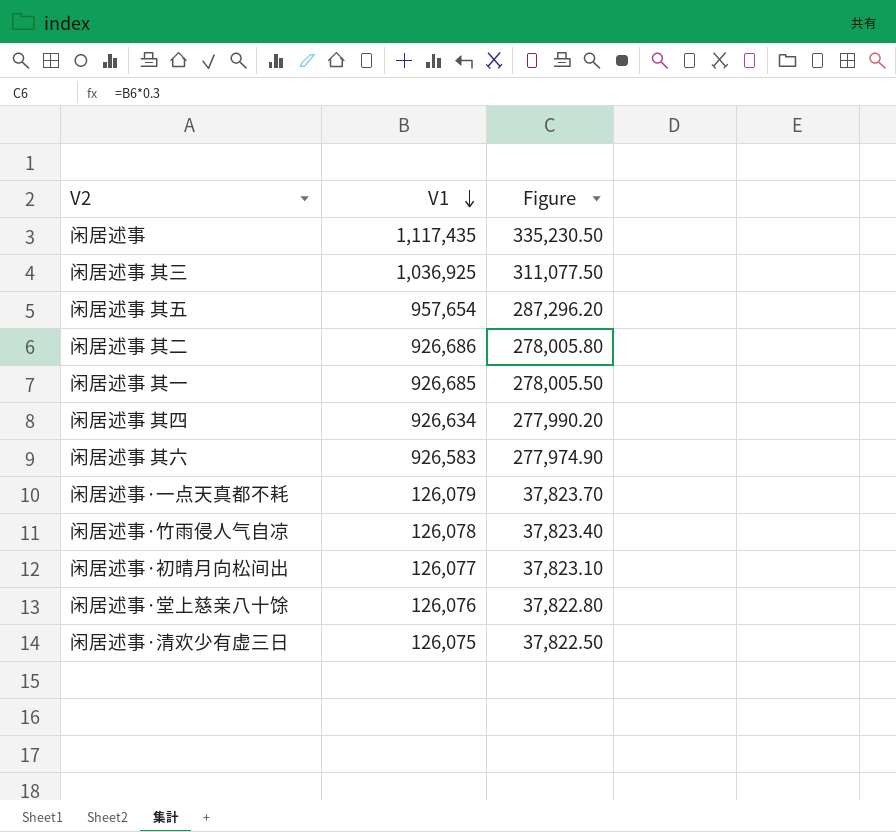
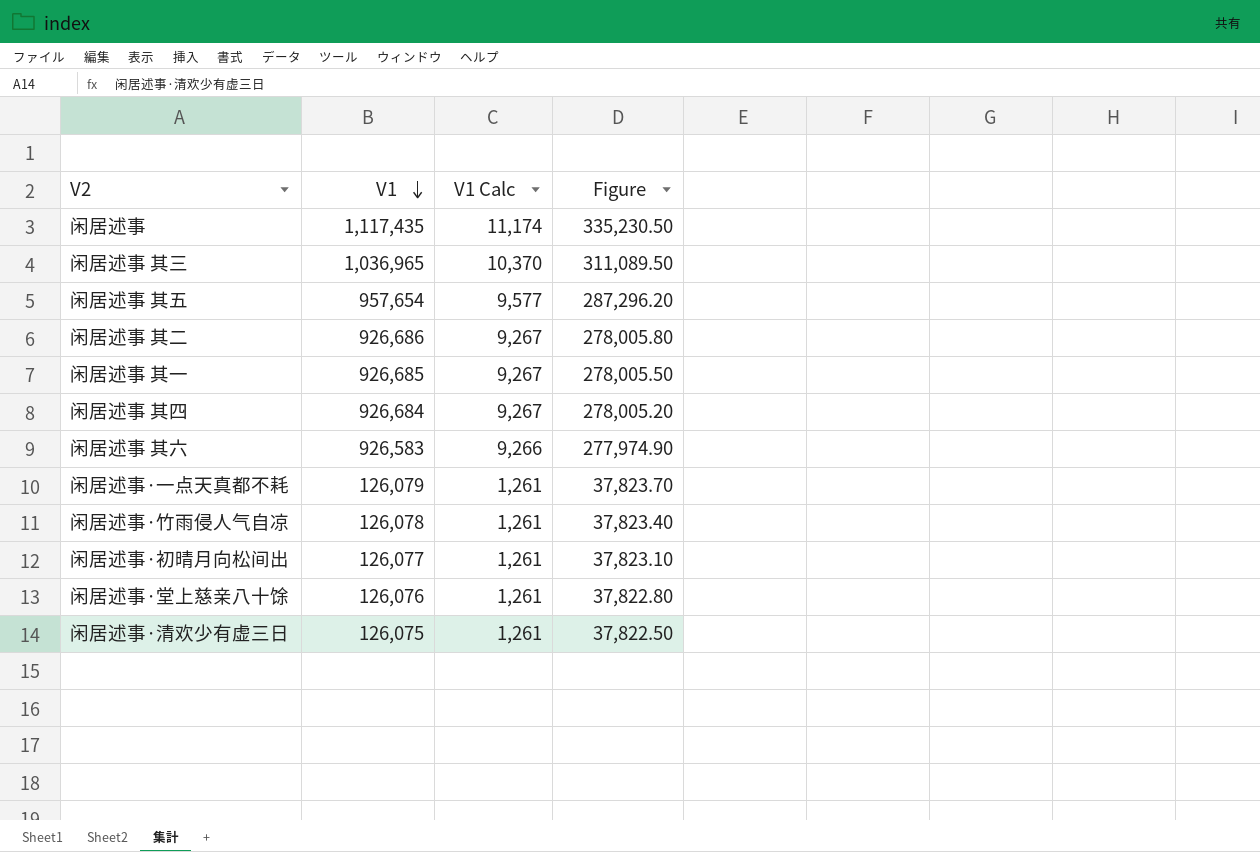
column V1 Calc | formula: none -> [V1] * 0.01
闲居述事 其三 | V1: 1,036,925 -> 1,036,965
闲居述事 其三 | Figure: 311,077.50 -> 311,089.50
闲居述事 其四 | V1: 926,634 -> 926,684
闲居述事 其四 | Figure: 277,990.20 -> 278,005.20

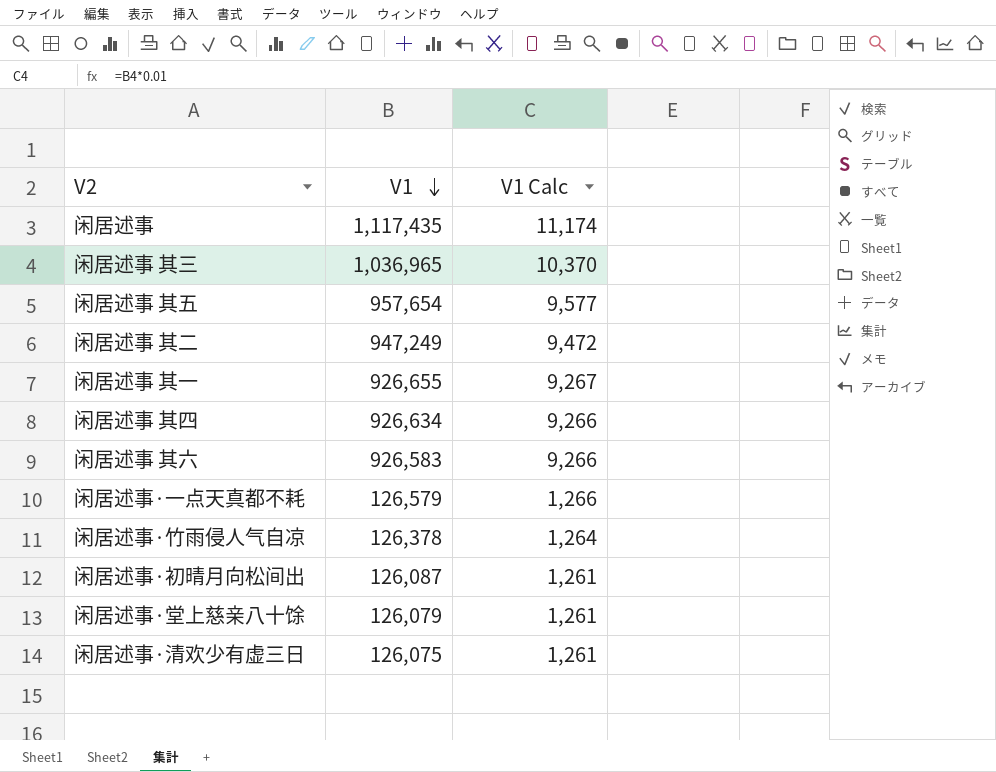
column Figure | formula: [V1] * 0.3 -> none
闲居述事 其二 | V1: 926,686 -> 947,249
闲居述事 其二 | V1 Calc: 9,267 -> 9,472
闲居述事 其一 | V1: 926,685 -> 926,655
闲居述事 其四 | V1: 926,684 -> 926,634
闲居述事 其四 | V1 Calc: 9,267 -> 9,266
闲居述事·一点天真都不耗 | V1: 126,079 -> 126,579
闲居述事·一点天真都不耗 | V1 Calc: 1,261 -> 1,266
闲居述事·竹雨侵人气自凉 | V1: 126,078 -> 126,378
闲居述事·竹雨侵人气自凉 | V1 Calc: 1,261 -> 1,264
闲居述事·初晴月向松间出 | V1: 126,077 -> 126,087
闲居述事·堂上慈亲八十馀 | V1: 126,076 -> 126,079

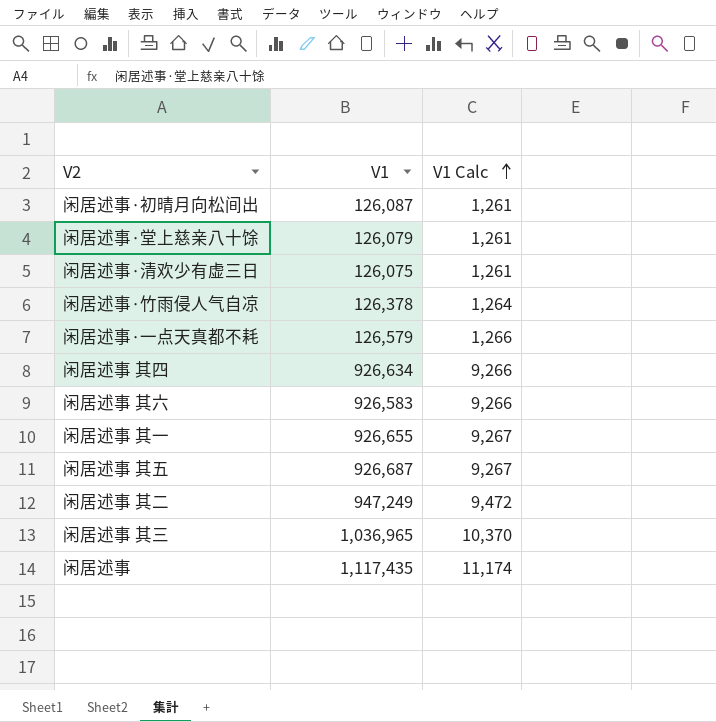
row order: V1 descending -> V1 Calc ascending
闲居述事 其五 | V1: 957,654 -> 926,687
闲居述事 其五 | V1 Calc: 9,577 -> 9,267

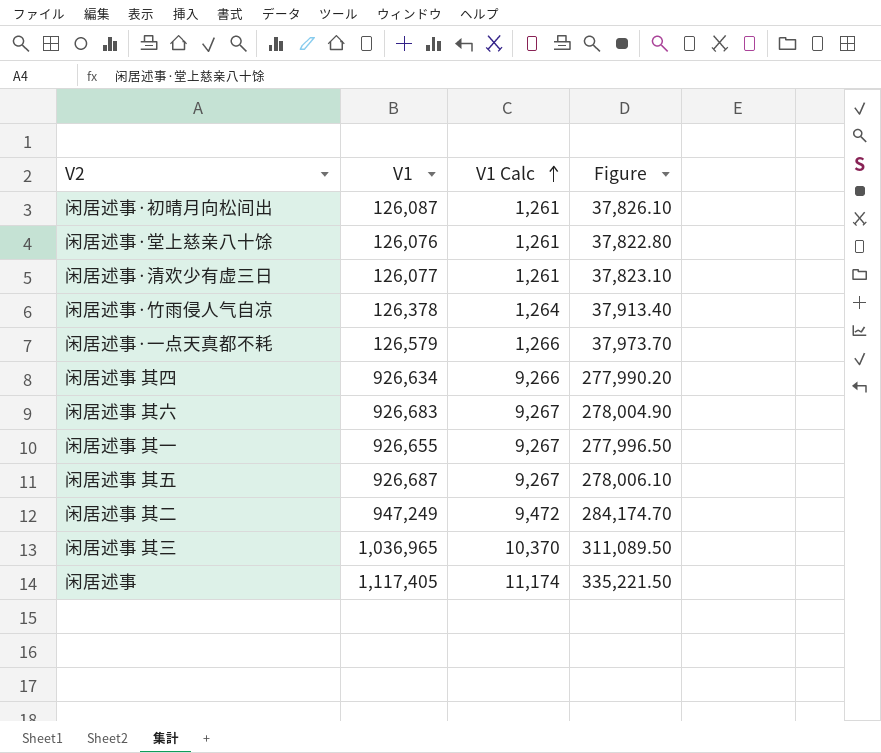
column Figure | formula: none -> [V1] * 0.3
闲居述事·堂上慈亲八十馀 | V1: 126,079 -> 126,076
闲居述事·清欢少有虚三日 | V1: 126,075 -> 126,077
闲居述事 其六 | V1: 926,583 -> 926,683
闲居述事 其六 | V1 Calc: 9,266 -> 9,267
闲居述事 | V1: 1,117,435 -> 1,117,405

